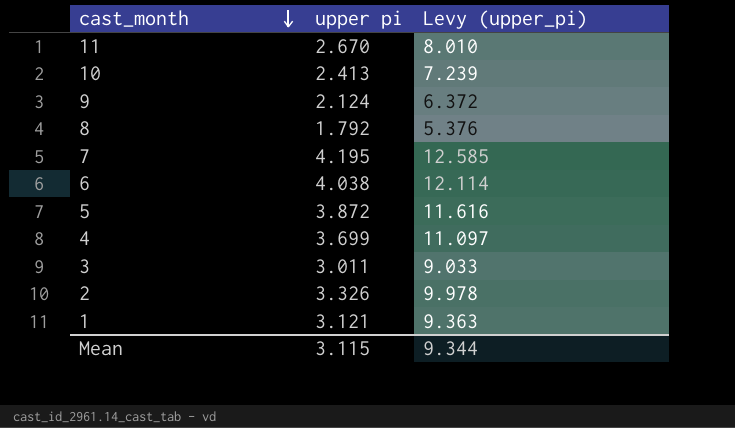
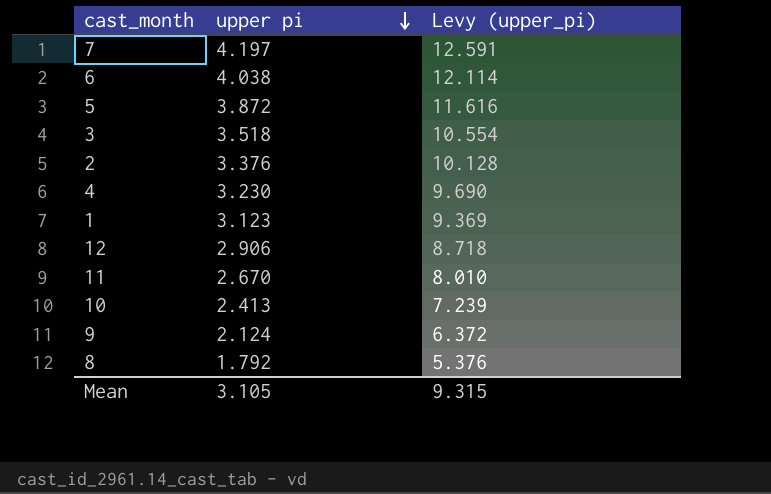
row order: cast_month descending -> upper pi descending
7 | upper pi: 4.195 -> 4.197
7 | Levy (upper_pi): 12.585 -> 12.591
3 | upper pi: 3.011 -> 3.518
3 | Levy (upper_pi): 9.033 -> 10.554
2 | upper pi: 3.326 -> 3.376
2 | Levy (upper_pi): 9.978 -> 10.128
4 | upper pi: 3.699 -> 3.230
4 | Levy (upper_pi): 11.097 -> 9.690
1 | upper pi: 3.121 -> 3.123
1 | Levy (upper_pi): 9.363 -> 9.369
row 12: none -> 2.906 | 8.718
Mean | upper pi: 3.115 -> 3.105
Mean | Levy (upper_pi): 9.344 -> 9.315

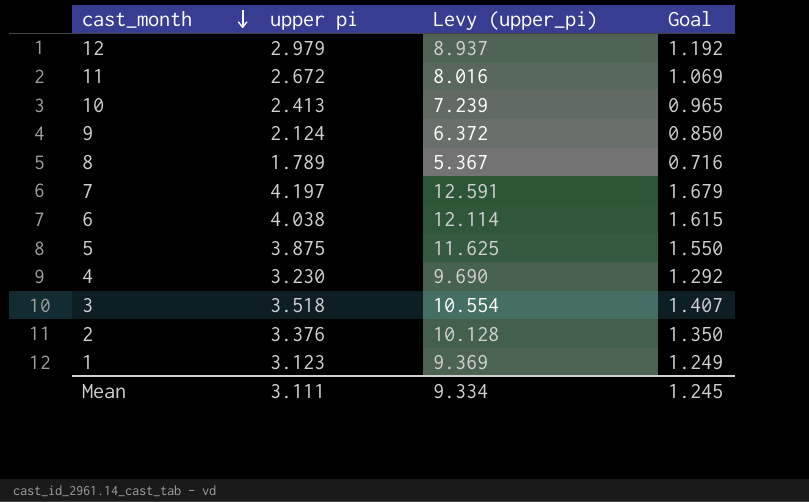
row order: upper pi descending -> cast_month descending
column Goal | formula: none -> [upper pi] * 0.4
12 | upper pi: 2.906 -> 2.979
12 | Levy (upper_pi): 8.718 -> 8.937
11 | upper pi: 2.670 -> 2.672
11 | Levy (upper_pi): 8.010 -> 8.016
8 | upper pi: 1.792 -> 1.789
8 | Levy (upper_pi): 5.376 -> 5.367
5 | upper pi: 3.872 -> 3.875
5 | Levy (upper_pi): 11.616 -> 11.625
Mean | upper pi: 3.105 -> 3.111
Mean | Levy (upper_pi): 9.315 -> 9.334

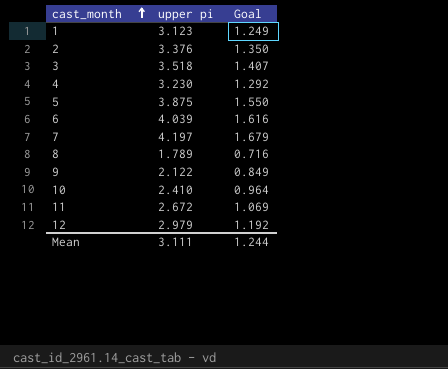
row order: cast_month descending -> cast_month ascending
column Levy (upper_pi) | formula: [upper pi] * 3 -> none
6 | upper pi: 4.038 -> 4.039
6 | Goal: 1.615 -> 1.616
9 | upper pi: 2.124 -> 2.122
9 | Goal: 0.850 -> 0.849
10 | upper pi: 2.413 -> 2.410
10 | Goal: 0.965 -> 0.964
Mean | Goal: 1.245 -> 1.244

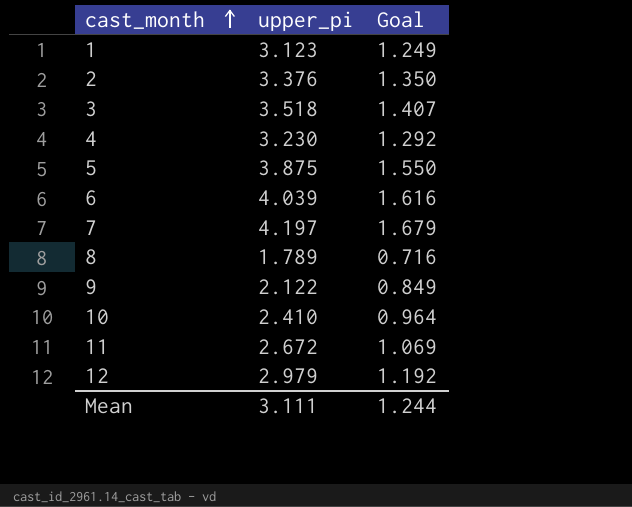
column name: upper pi -> upper_pi

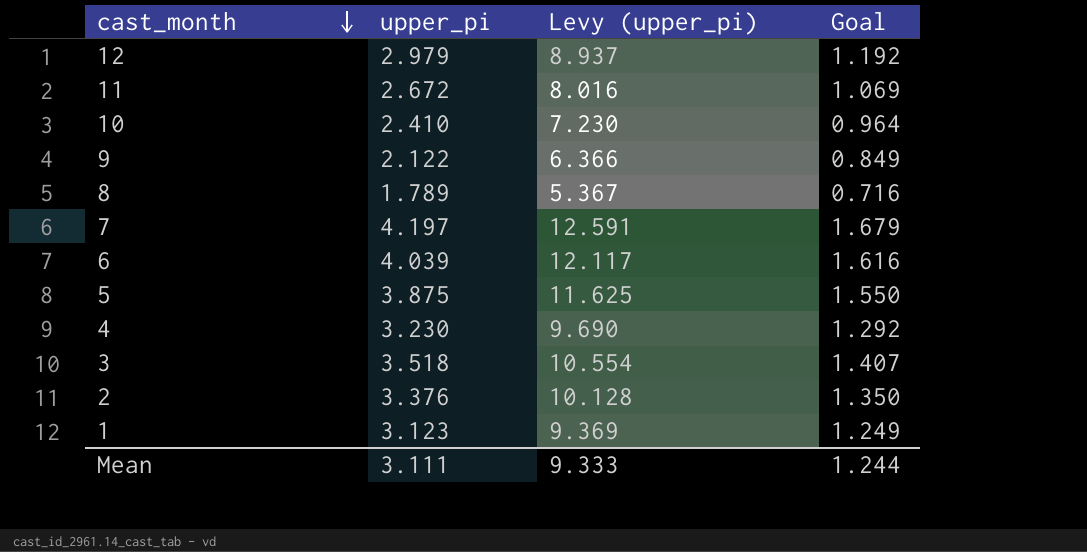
row order: cast_month ascending -> cast_month descending
column Levy (upper_pi) | formula: none -> [upper_pi] * 3

